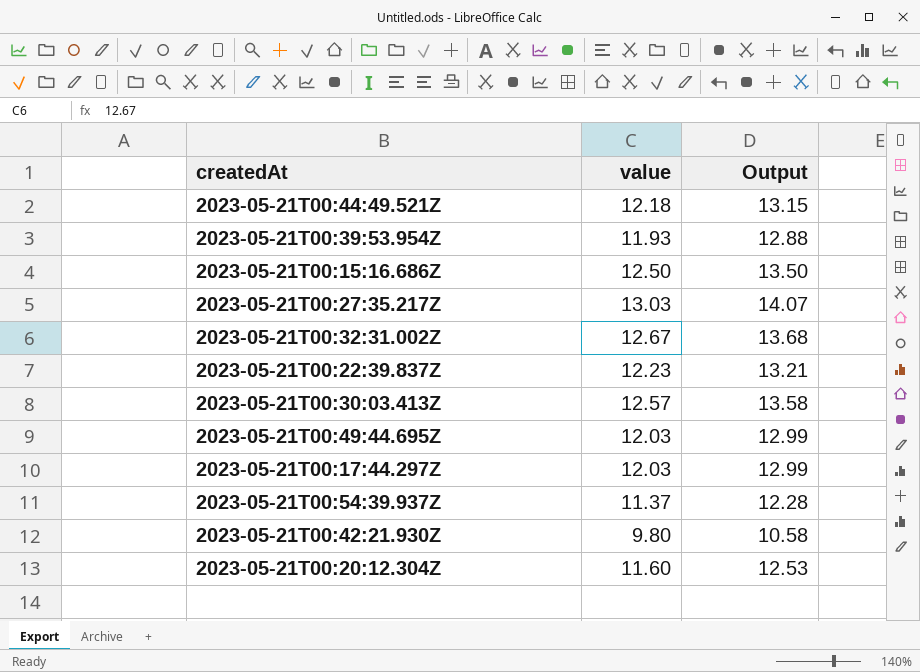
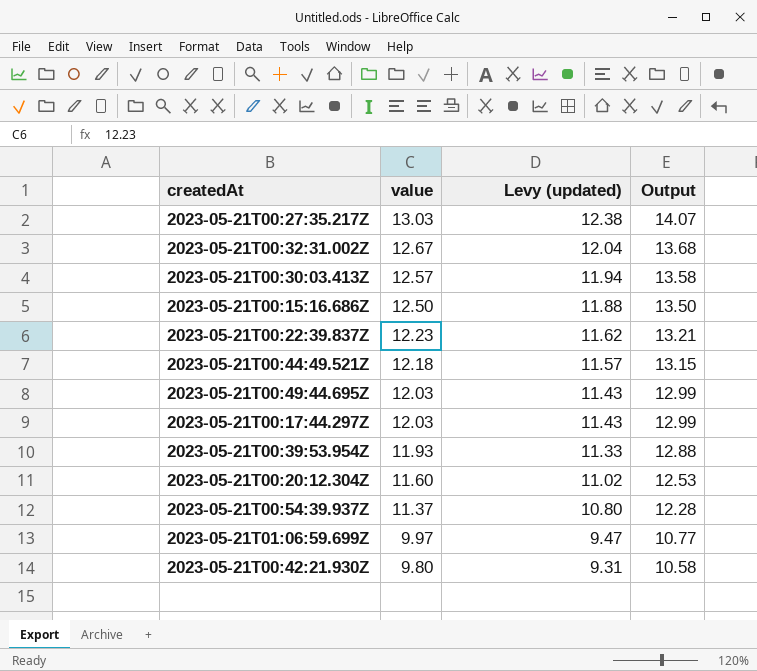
row order: none -> value descending
column Levy (updated) | formula: none -> [value] * 0.95
row 2023-05-21T01:06:59.699Z: none -> 9.97 | 9.47 | 10.77

